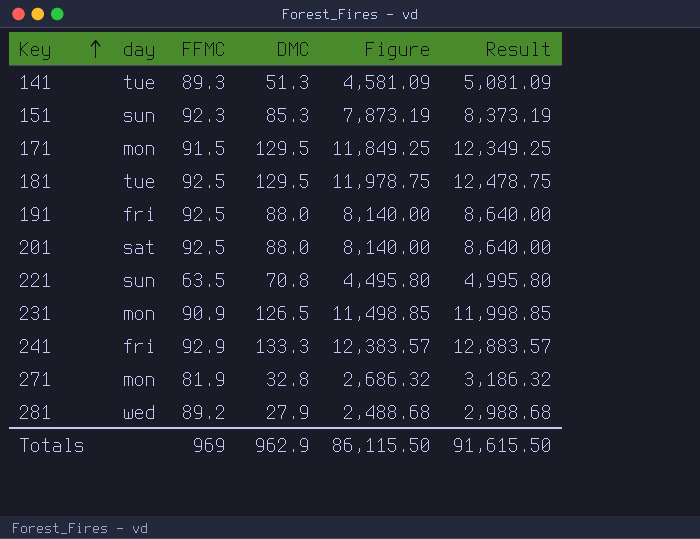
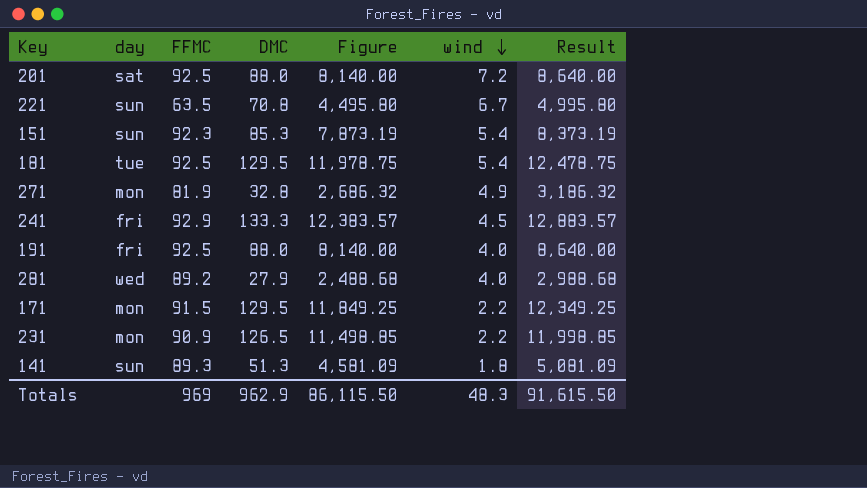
row order: Key ascending -> wind descending
column wind | position: none -> 6
141 | day: tue -> sun

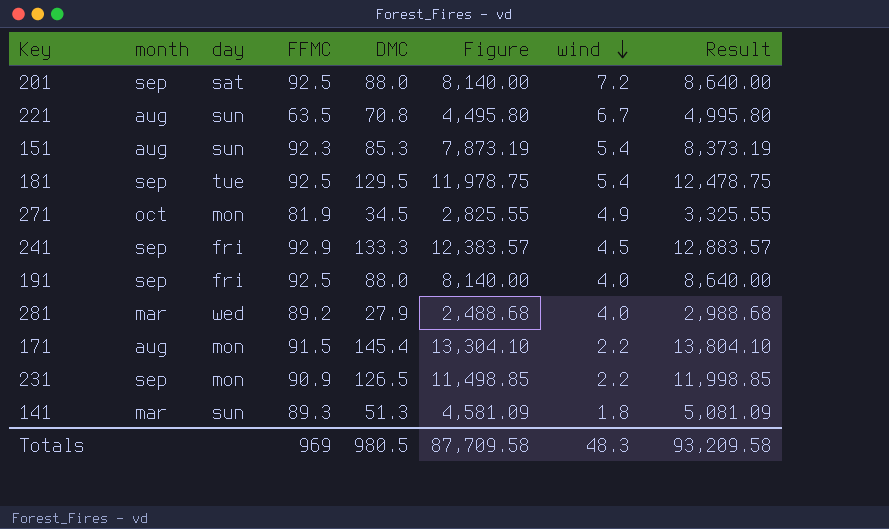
column month | position: none -> 2
271 | DMC: 32.8 -> 34.5
271 | Figure: 2,686.32 -> 2,825.55
271 | Result: 3,186.32 -> 3,325.55
171 | DMC: 129.5 -> 145.4
171 | Figure: 11,849.25 -> 13,304.10
171 | Result: 12,349.25 -> 13,804.10
Totals | DMC: 962.9 -> 980.5
Totals | Figure: 86,115.50 -> 87,709.58
Totals | Result: 91,615.50 -> 93,209.58

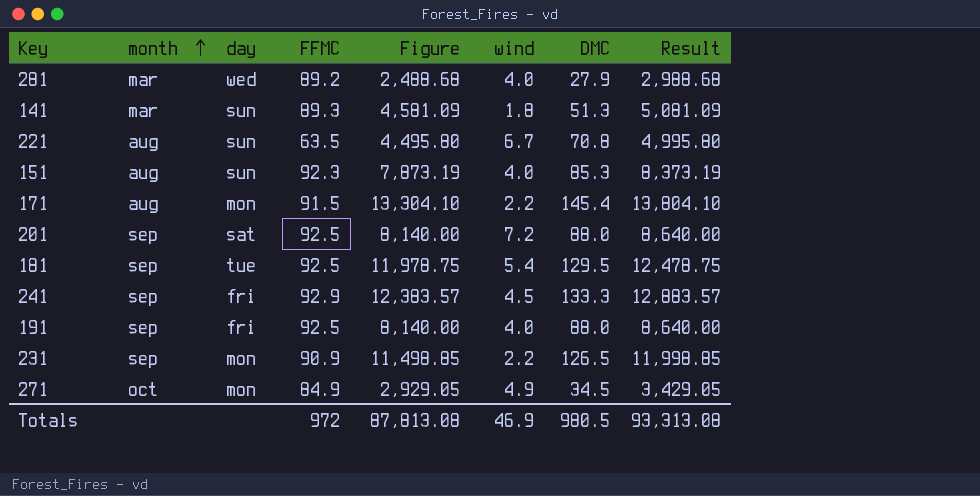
row order: wind descending -> month ascending
column DMC | position: 5 -> 7
151 | wind: 5.4 -> 4.0
271 | FFMC: 81.9 -> 84.9
271 | Figure: 2,825.55 -> 2,929.05
271 | Result: 3,325.55 -> 3,429.05
Totals | FFMC: 969 -> 972
Totals | Figure: 87,709.58 -> 87,813.08
Totals | wind: 48.3 -> 46.9
Totals | Result: 93,209.58 -> 93,313.08

